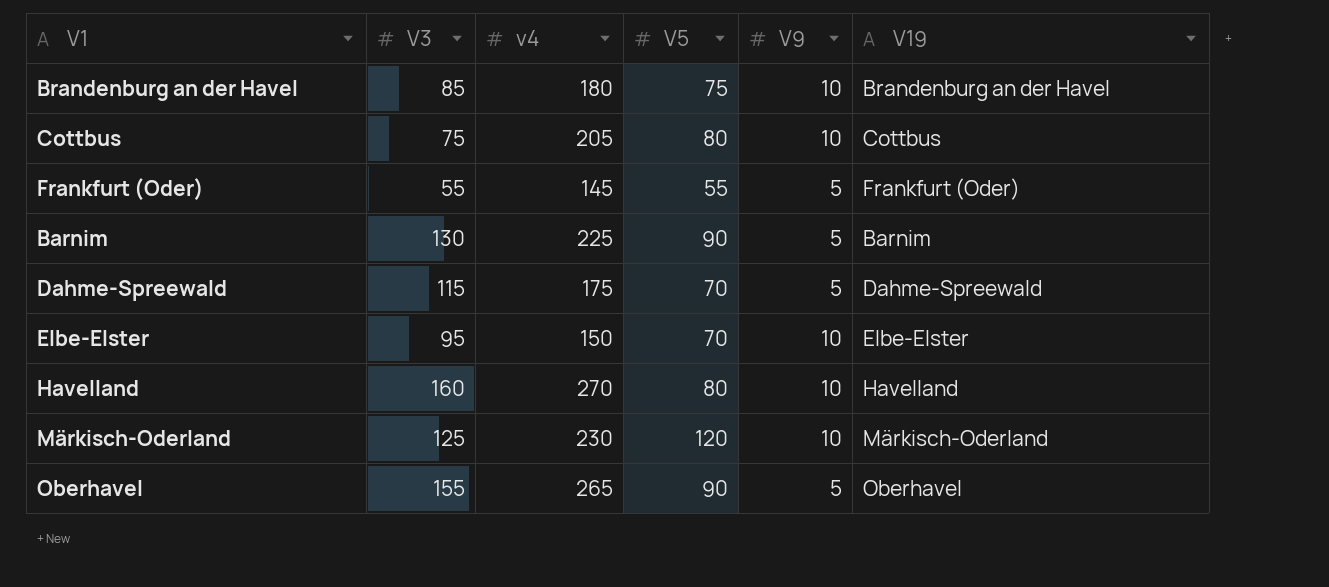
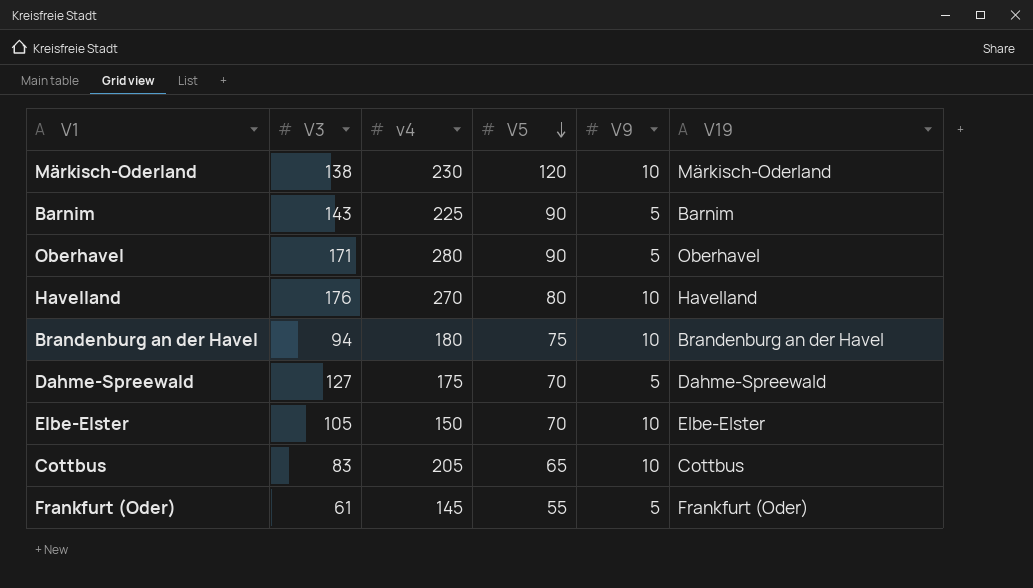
row order: none -> V5 descending
Märkisch-Oderland | V3: 125 -> 138
Barnim | V3: 130 -> 143
Oberhavel | V3: 155 -> 171
Oberhavel | v4: 265 -> 280
Havelland | V3: 160 -> 176
Brandenburg an der Havel | V3: 85 -> 94
Dahme-Spreewald | V3: 115 -> 127
Elbe-Elster | V3: 95 -> 105
Cottbus | V3: 75 -> 83
Cottbus | V5: 80 -> 65
Frankfurt (Oder) | V3: 55 -> 61

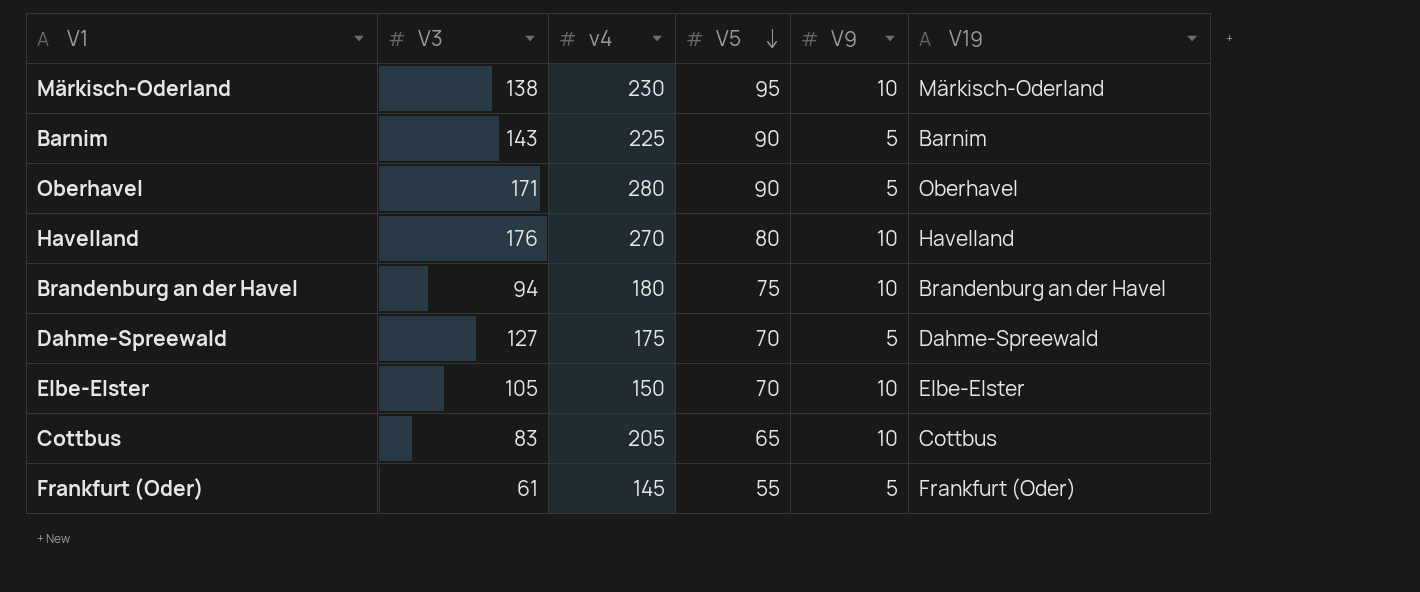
Märkisch-Oderland | V5: 120 -> 95

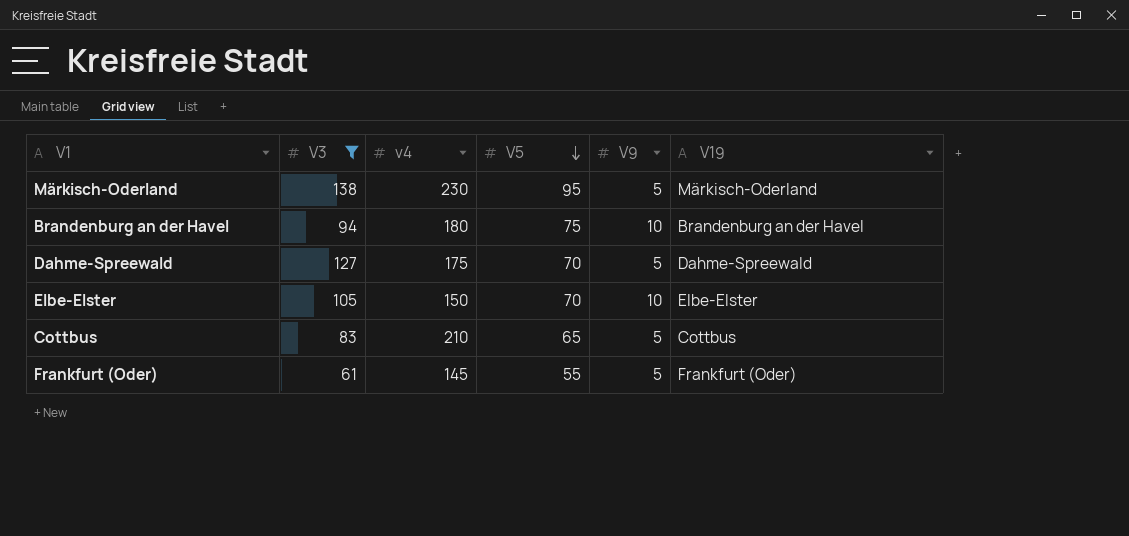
filter: none -> V3 <= 138
Märkisch-Oderland | V9: 10 -> 5
Cottbus | v4: 205 -> 210
Cottbus | V9: 10 -> 5

